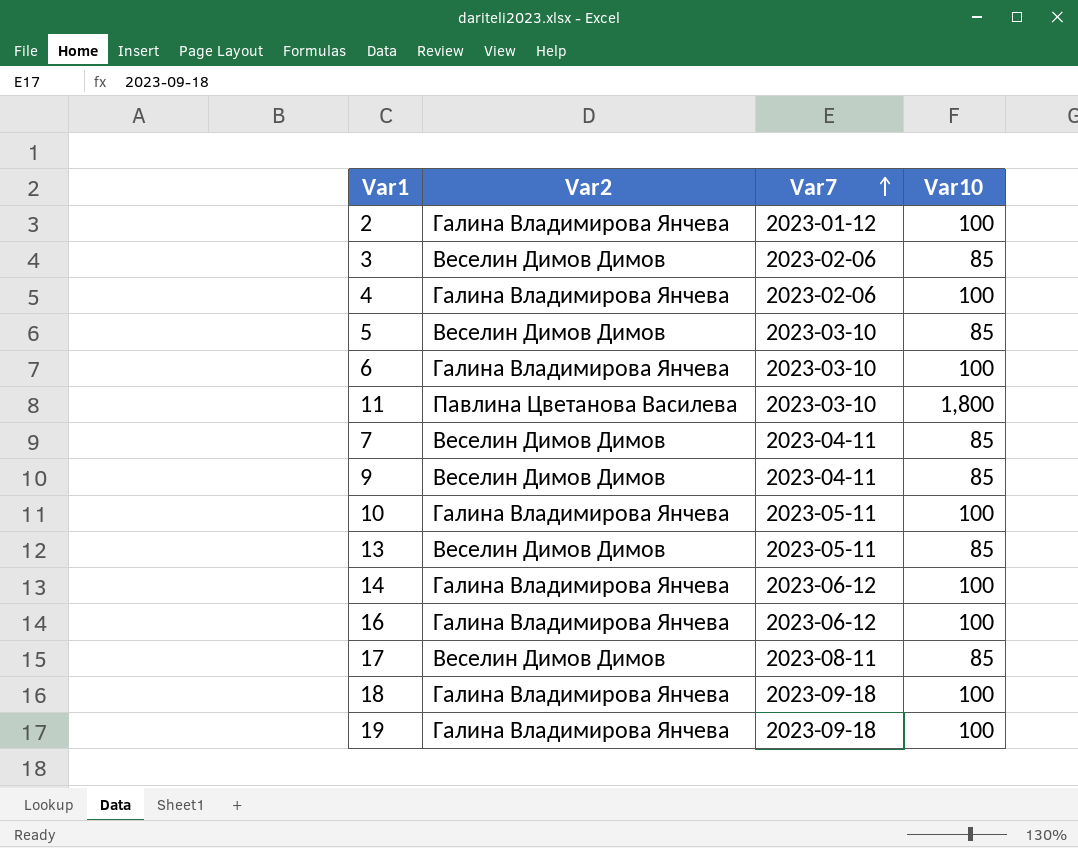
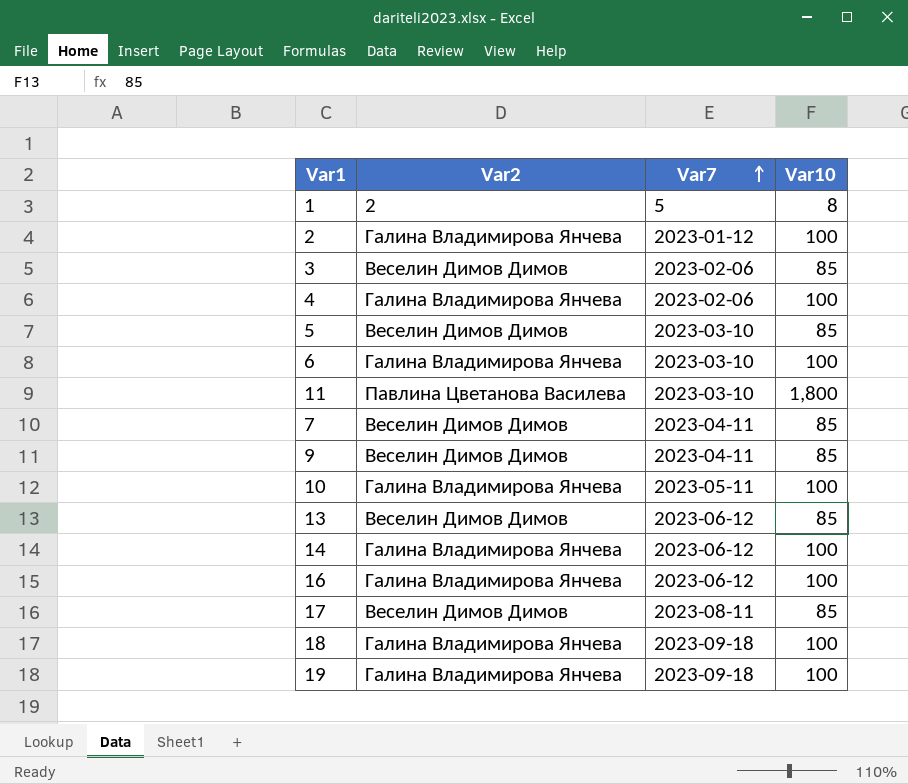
row 1: none -> 2 | 5 | 8
13 | Var7: 2023-05-11 -> 2023-06-12

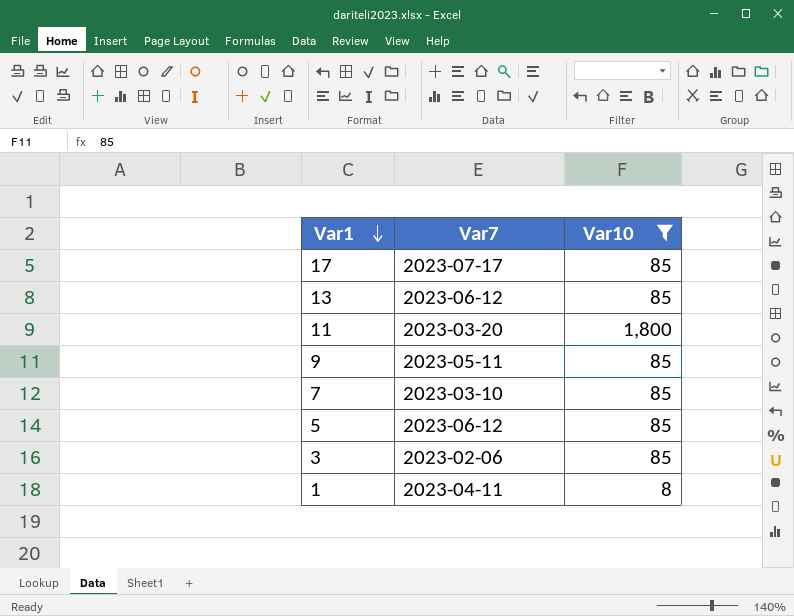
filter: none -> Var10 != 100
row order: Var7 ascending -> Var1 descending
column Var2 | position: 2 -> none
17 | Var7: 2023-08-11 -> 2023-07-17
11 | Var7: 2023-03-10 -> 2023-03-20
9 | Var7: 2023-04-11 -> 2023-05-11
7 | Var7: 2023-04-11 -> 2023-03-10
5 | Var7: 2023-03-10 -> 2023-06-12
1 | Var7: 5 -> 2023-04-11

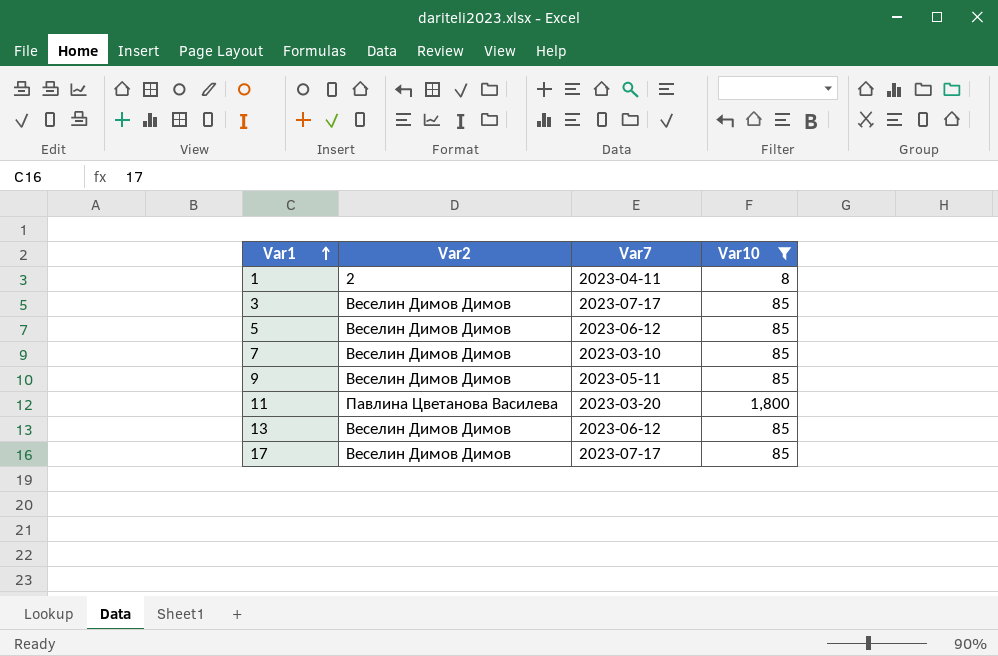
row order: Var1 descending -> Var1 ascending
column Var2 | position: none -> 2
3 | Var7: 2023-02-06 -> 2023-07-17

